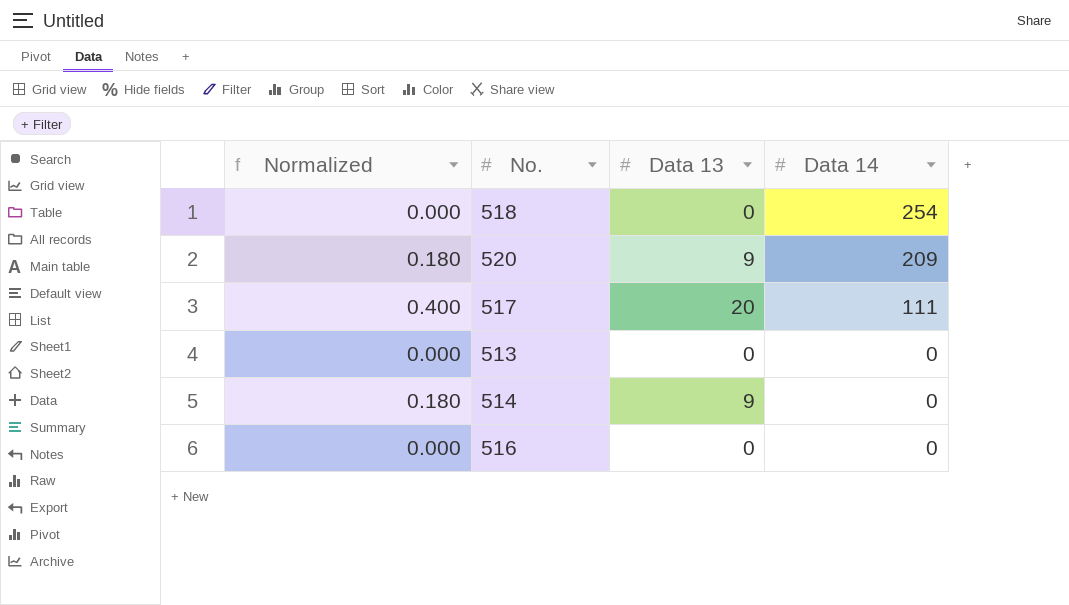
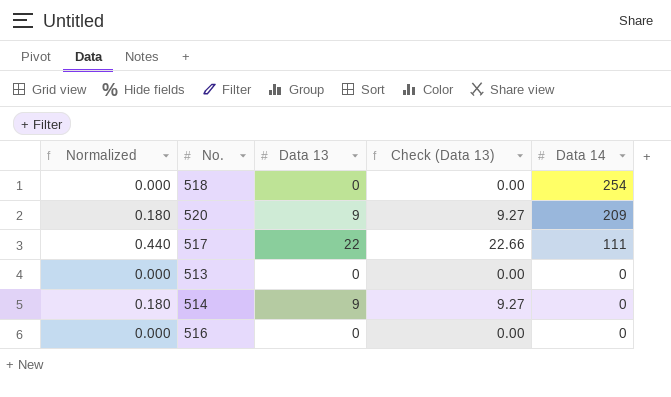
column Check (Data 13) | formula: none -> [Data 13] * 1.03
517 | Normalized: 0.400 -> 0.440
517 | Data 13: 20 -> 22

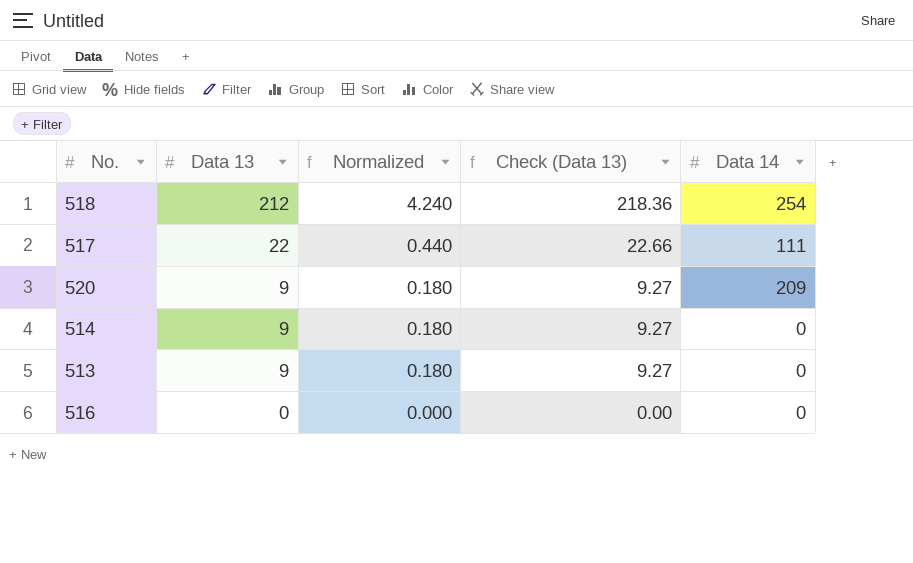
row order: Data 14 descending -> Data 13 descending
column Normalized | position: 1 -> 3
518 | Data 13: 0 -> 212
518 | Normalized: 0.000 -> 4.240
518 | Check (Data 13): 0.00 -> 218.36
513 | Data 13: 0 -> 9
513 | Normalized: 0.000 -> 0.180
513 | Check (Data 13): 0.00 -> 9.27

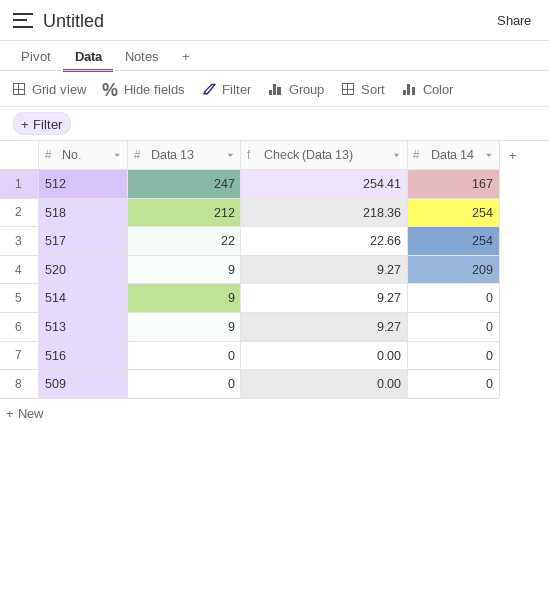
column Normalized | formula: [Data 13] * 0.02 -> none
row 512: none -> 247 | 254.41 | 167
517 | Data 14: 111 -> 254
row 509: none -> 0 | 0.00 | 0

